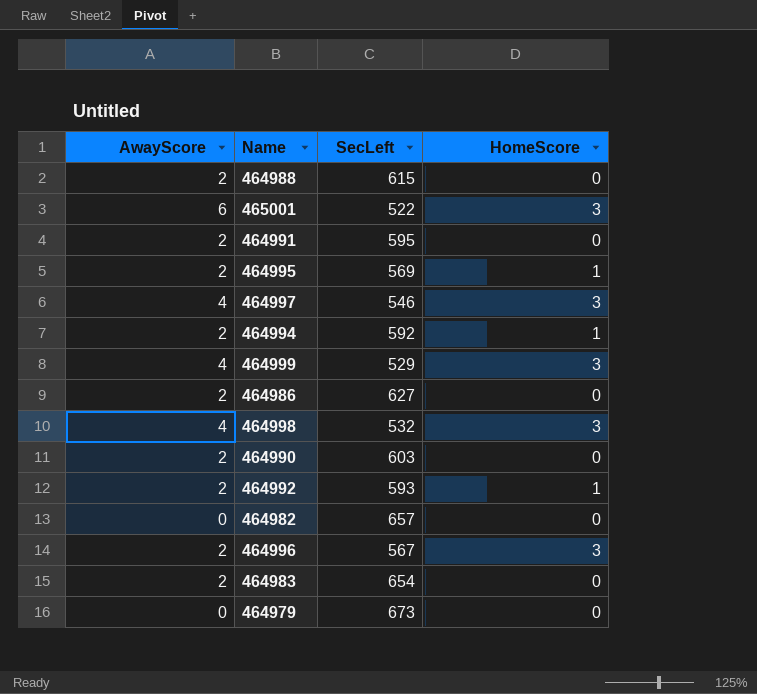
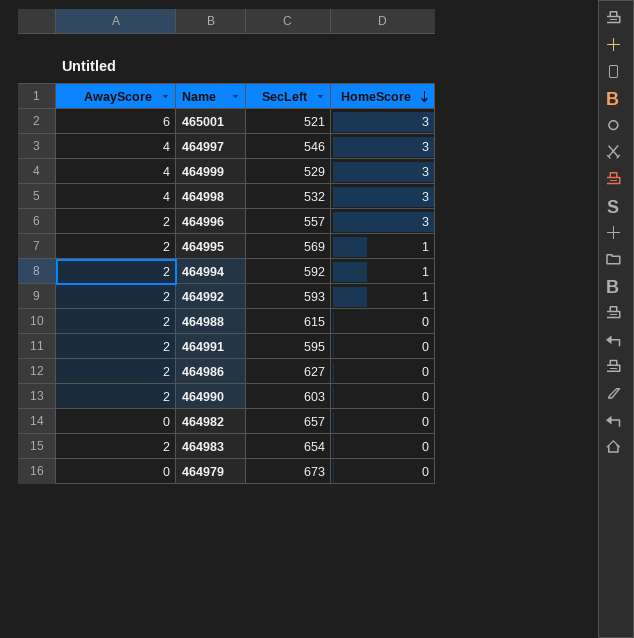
row order: none -> HomeScore descending
465001 | SecLeft: 522 -> 521
464996 | SecLeft: 567 -> 557

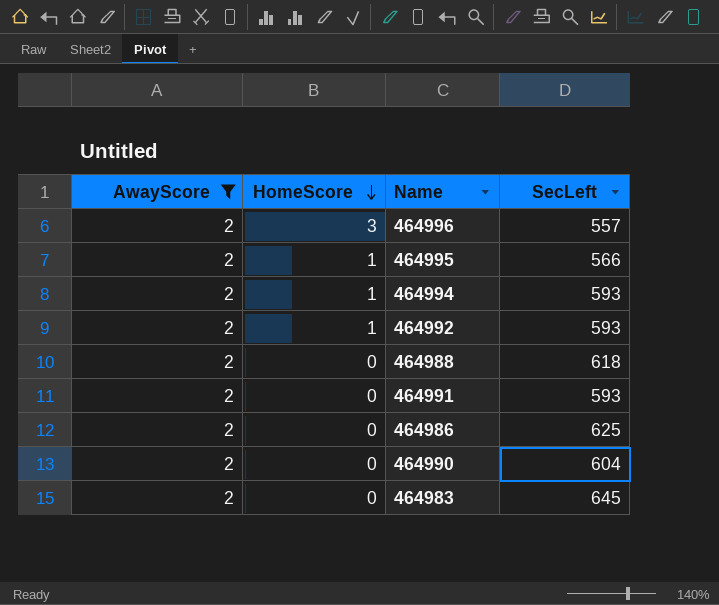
filter: none -> AwayScore = 2
column HomeScore | position: 4 -> 2
464995 | SecLeft: 569 -> 566
464994 | SecLeft: 592 -> 593
464988 | SecLeft: 615 -> 618
464991 | SecLeft: 595 -> 593
464986 | SecLeft: 627 -> 625
464990 | SecLeft: 603 -> 604
464983 | SecLeft: 654 -> 645

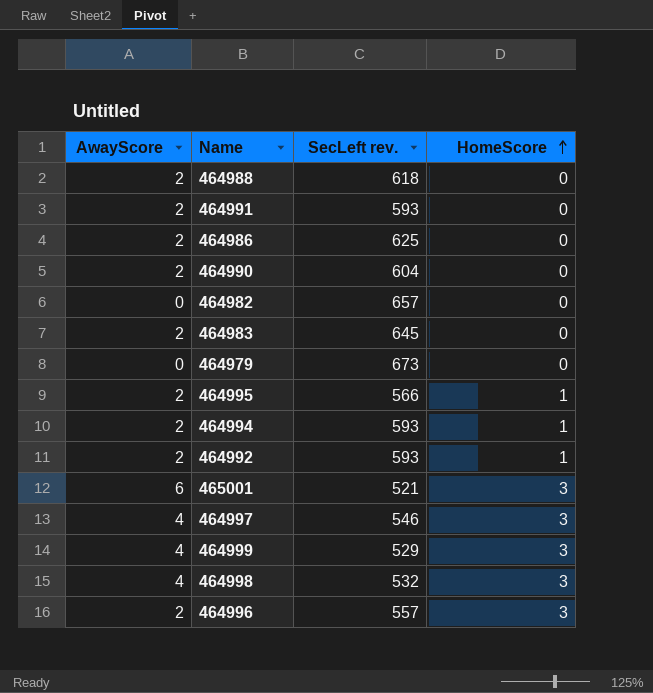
filter: AwayScore = 2 -> none
row order: HomeScore descending -> HomeScore ascending
column name: SecLeft -> SecLeft rev.
column HomeScore | position: 2 -> 4

